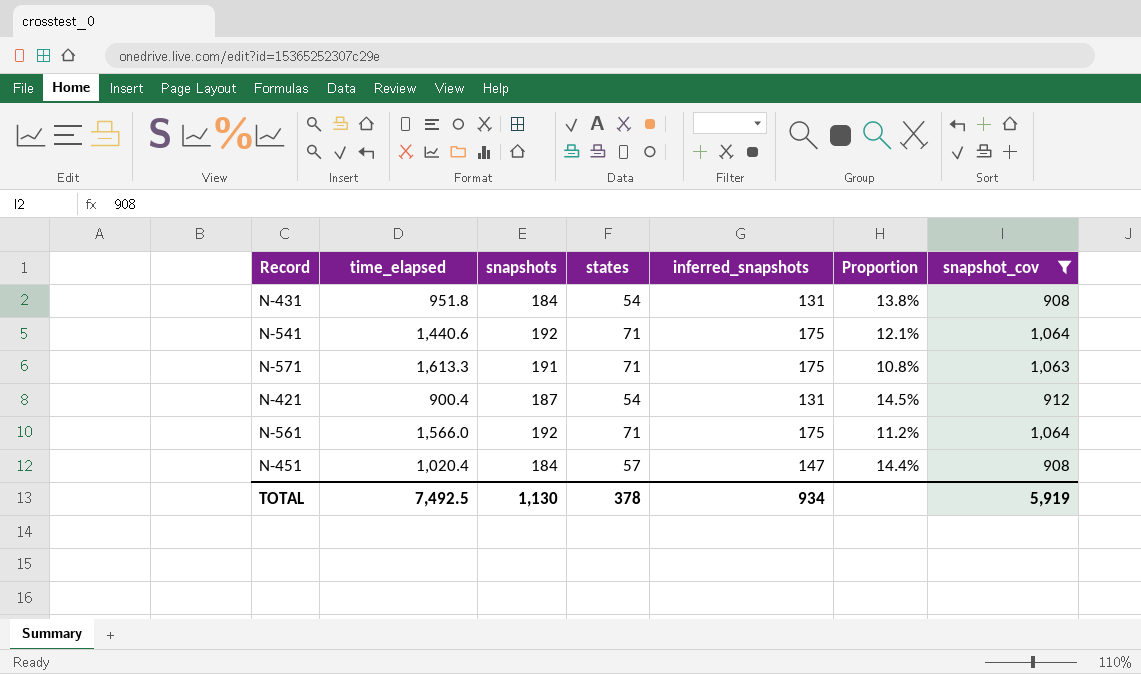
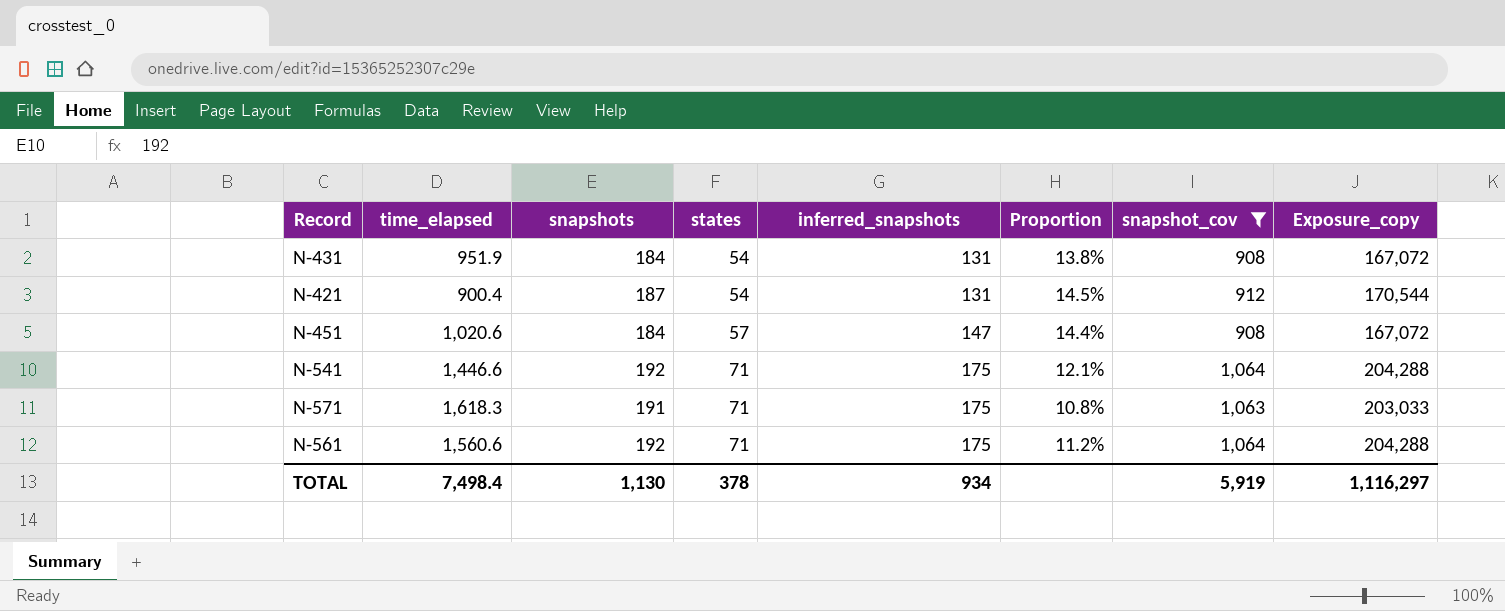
row order: none -> states ascending
column Exposure_copy | formula: none -> [snapshots] * [snapshot_cov]
N-431 | time_elapsed: 951.8 -> 951.9
N-451 | time_elapsed: 1,020.4 -> 1,020.6
N-541 | time_elapsed: 1,440.6 -> 1,446.6
N-571 | time_elapsed: 1,613.3 -> 1,618.3
N-561 | time_elapsed: 1,566.0 -> 1,560.6
TOTAL | time_elapsed: 7,492.5 -> 7,498.4

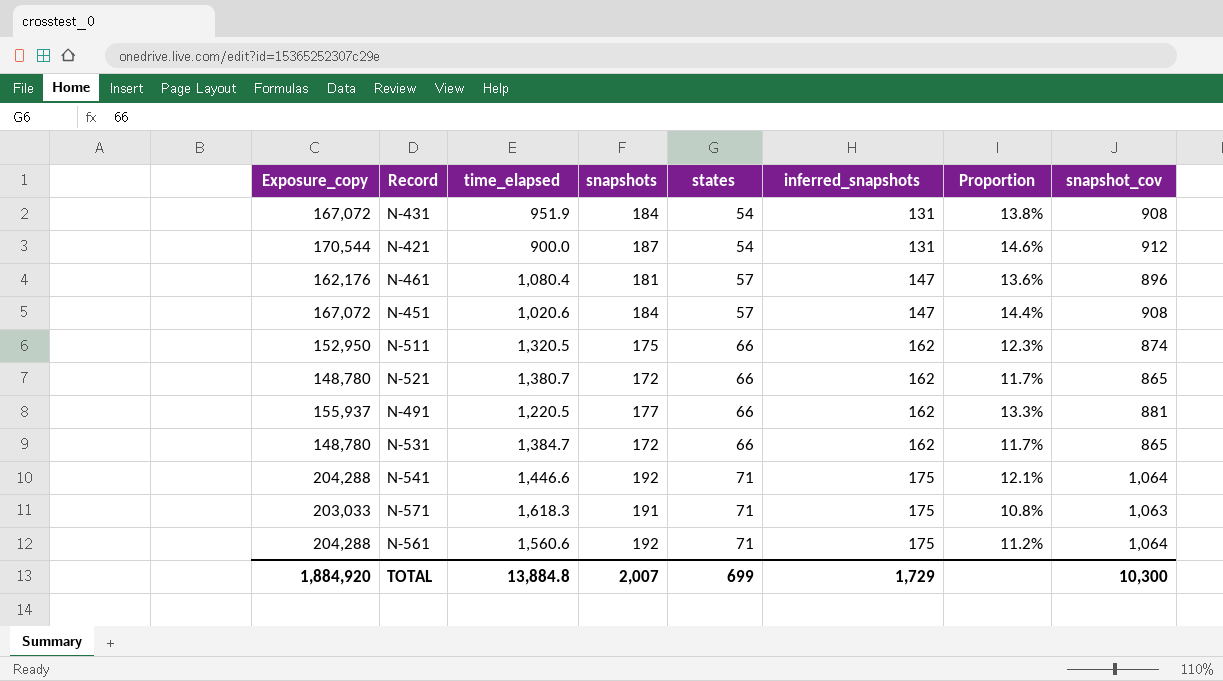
filter: snapshot_cov >= 908 -> none
column Exposure_copy | position: 8 -> 1
N-421 | time_elapsed: 900.4 -> 900.0
N-421 | Proportion: 14.5% -> 14.6%
TOTAL | Exposure_copy: 1,116,297 -> 1,884,920
TOTAL | time_elapsed: 7,498.4 -> 13,884.8
TOTAL | snapshots: 1,130 -> 2,007
TOTAL | states: 378 -> 699
TOTAL | inferred_snapshots: 934 -> 1,729
TOTAL | snapshot_cov: 5,919 -> 10,300

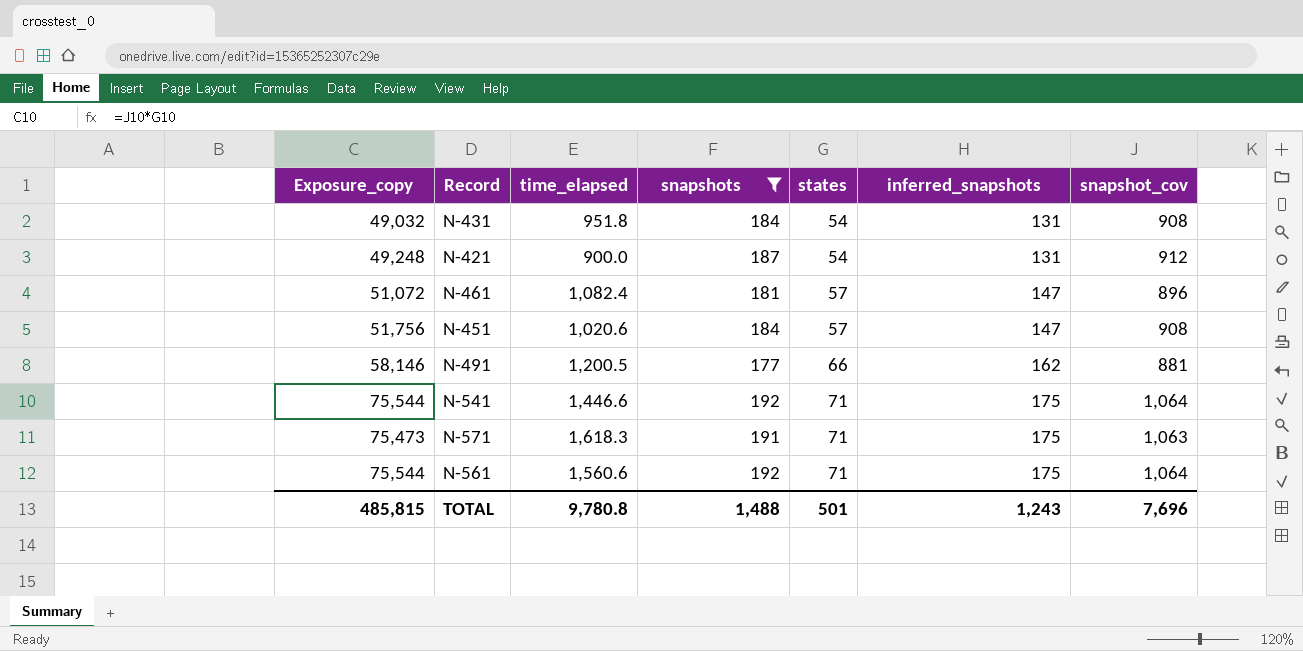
filter: none -> snapshots >= 177
column Proportion | formula: [inferred_snapshots] / [time_elapsed] -> none
column Exposure_copy | formula: [snapshots] * [snapshot_cov] -> [states] * [snapshot_cov]
N-431 | time_elapsed: 951.9 -> 951.8
N-461 | time_elapsed: 1,080.4 -> 1,082.4
N-491 | time_elapsed: 1,220.5 -> 1,200.5
TOTAL | Exposure_copy: 1,884,920 -> 485,815
TOTAL | time_elapsed: 13,884.8 -> 9,780.8
TOTAL | snapshots: 2,007 -> 1,488
TOTAL | states: 699 -> 501
TOTAL | inferred_snapshots: 1,729 -> 1,243
TOTAL | snapshot_cov: 10,300 -> 7,696

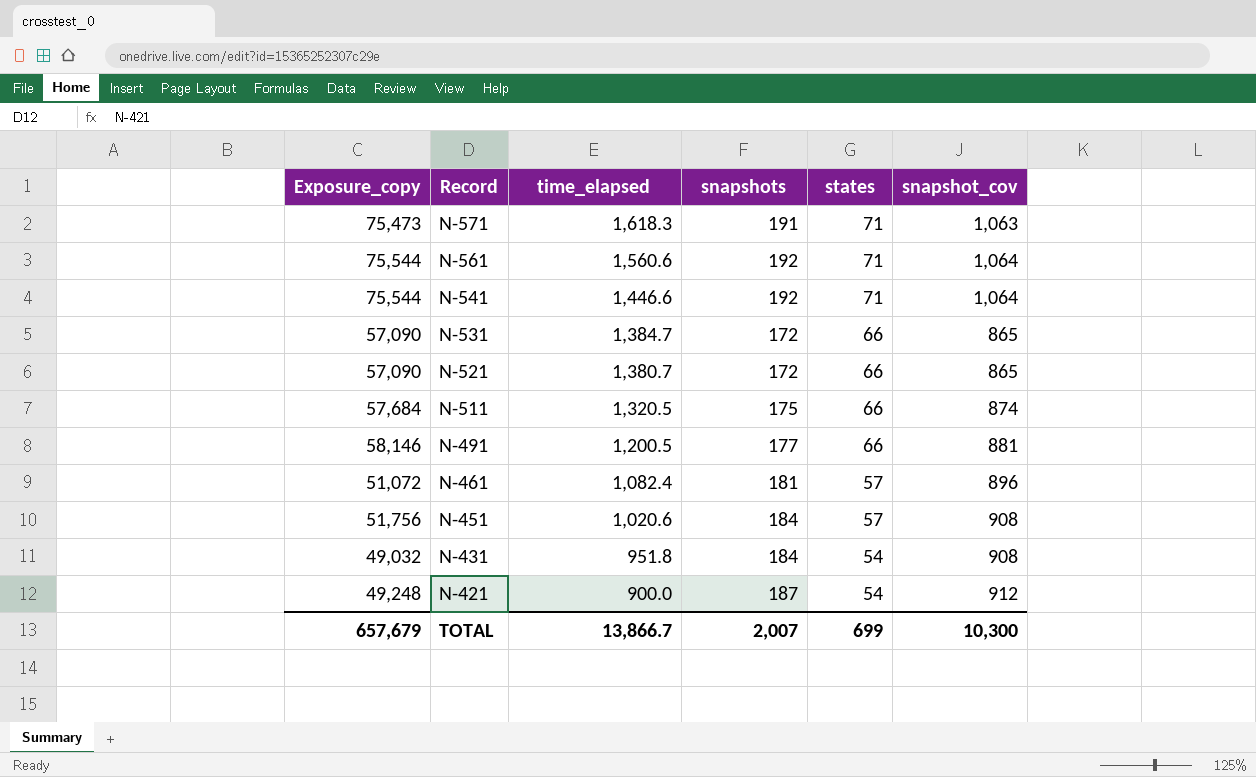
filter: snapshots >= 177 -> none
row order: states ascending -> Record descending
column inferred_snapshots | position: 6 -> none
TOTAL | Exposure_copy: 485,815 -> 657,679
TOTAL | time_elapsed: 9,780.8 -> 13,866.7
TOTAL | snapshots: 1,488 -> 2,007
TOTAL | states: 501 -> 699
TOTAL | snapshot_cov: 7,696 -> 10,300

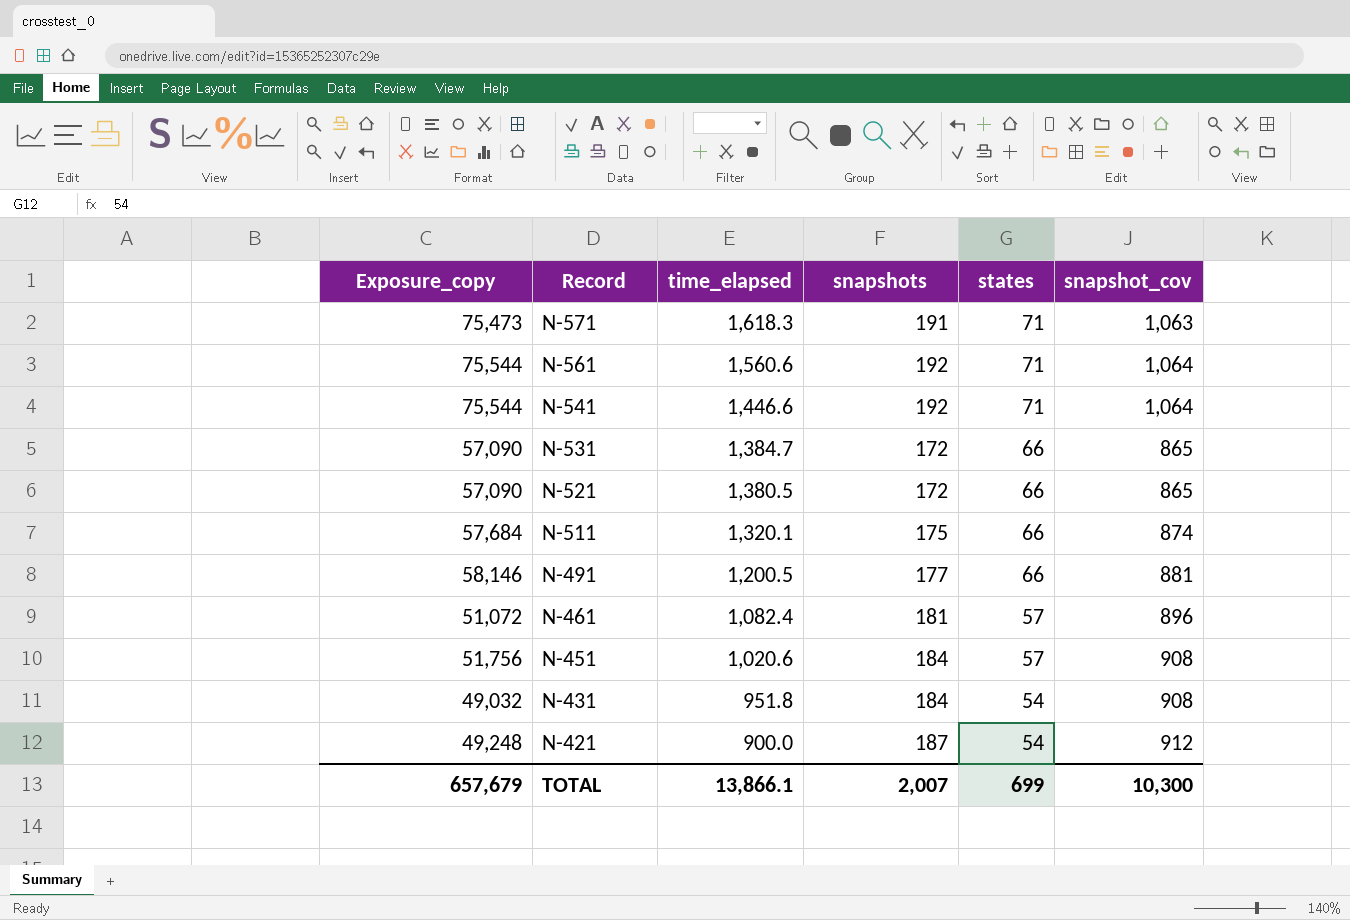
N-521 | time_elapsed: 1,380.7 -> 1,380.5
N-511 | time_elapsed: 1,320.5 -> 1,320.1
TOTAL | time_elapsed: 13,866.7 -> 13,866.1

